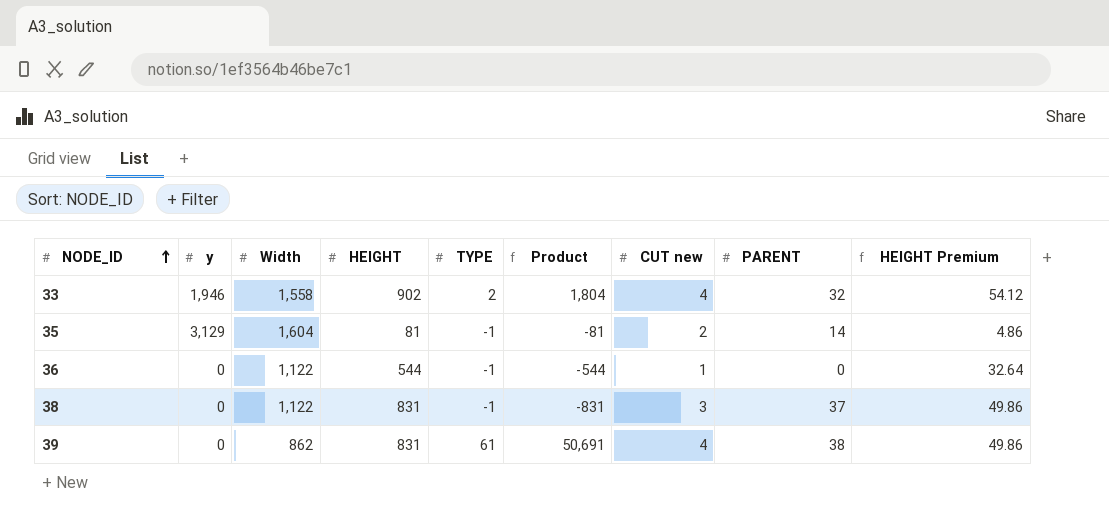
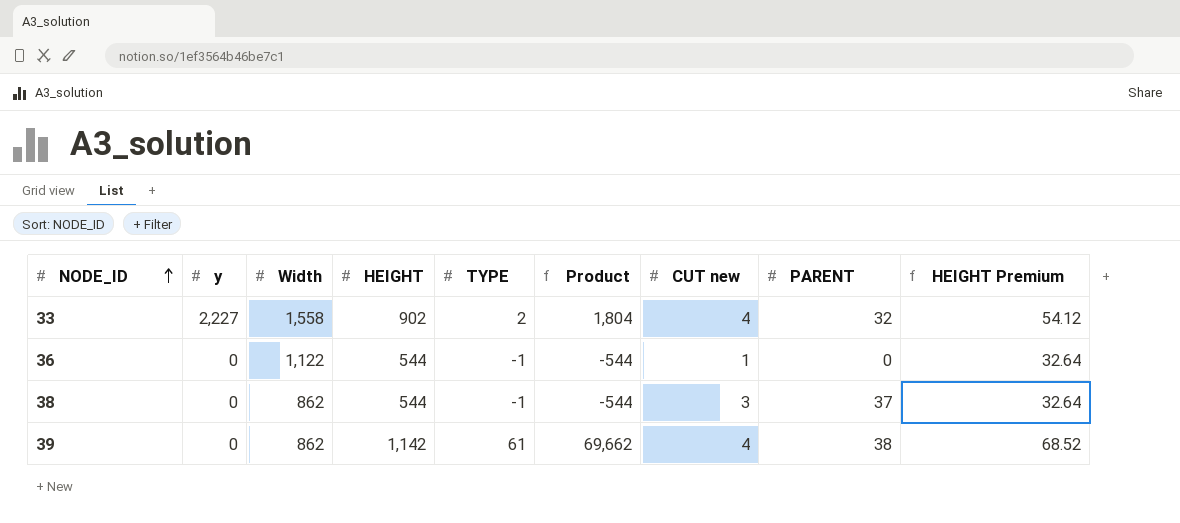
row 35: 3,129 | 1,604 | 81 | -1 | -81 | 2 | 14 | 4.86 -> none
33 | y: 1,946 -> 2,227
38 | Width: 1,122 -> 862
38 | HEIGHT: 831 -> 544
38 | Product: -831 -> -544
38 | HEIGHT Premium: 49.86 -> 32.64
39 | HEIGHT: 831 -> 1,142
39 | Product: 50,691 -> 69,662
39 | HEIGHT Premium: 49.86 -> 68.52

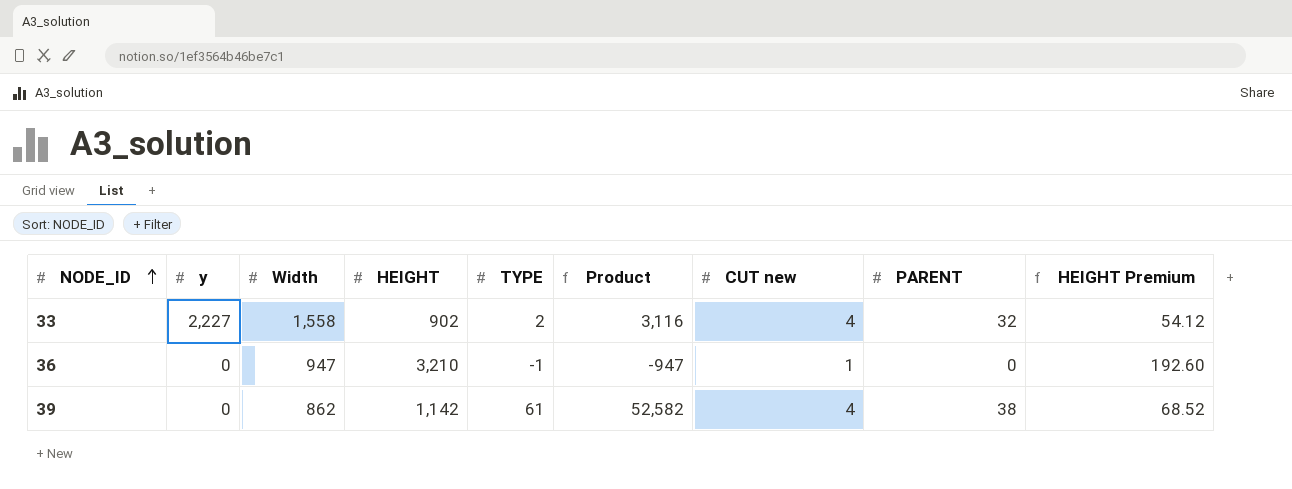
column Product | formula: [HEIGHT] * [TYPE] -> [Width] * [TYPE]
row 38: 0 | 862 | 544 | -1 | -544 | 3 | 37 | 32.64 -> none
36 | Width: 1,122 -> 947
36 | HEIGHT: 544 -> 3,210
36 | HEIGHT Premium: 32.64 -> 192.60

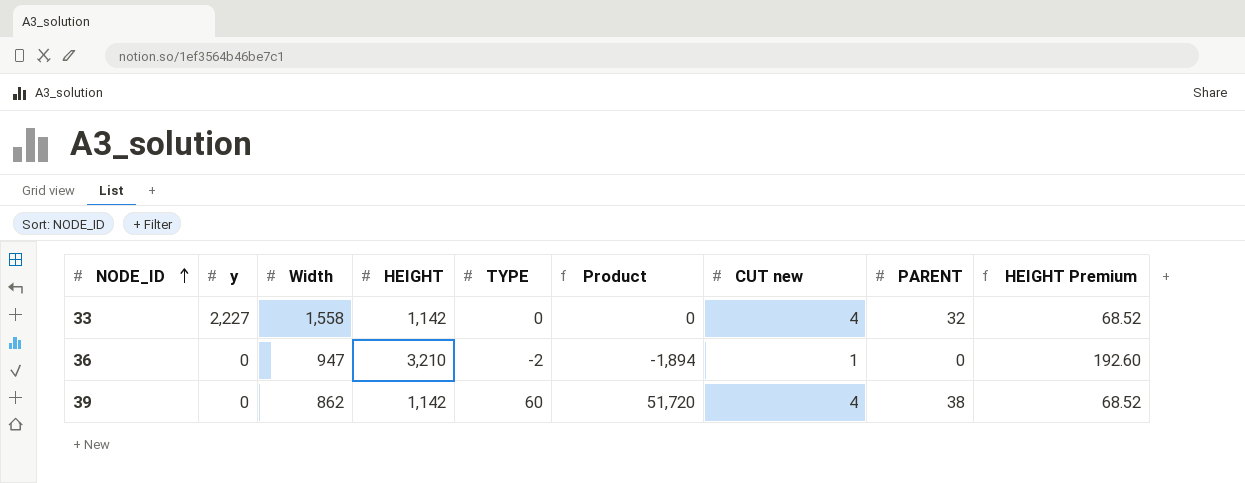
33 | HEIGHT: 902 -> 1,142
33 | TYPE: 2 -> 0
33 | Product: 3,116 -> 0
33 | HEIGHT Premium: 54.12 -> 68.52
36 | TYPE: -1 -> -2
36 | Product: -947 -> -1,894
39 | TYPE: 61 -> 60
39 | Product: 52,582 -> 51,720

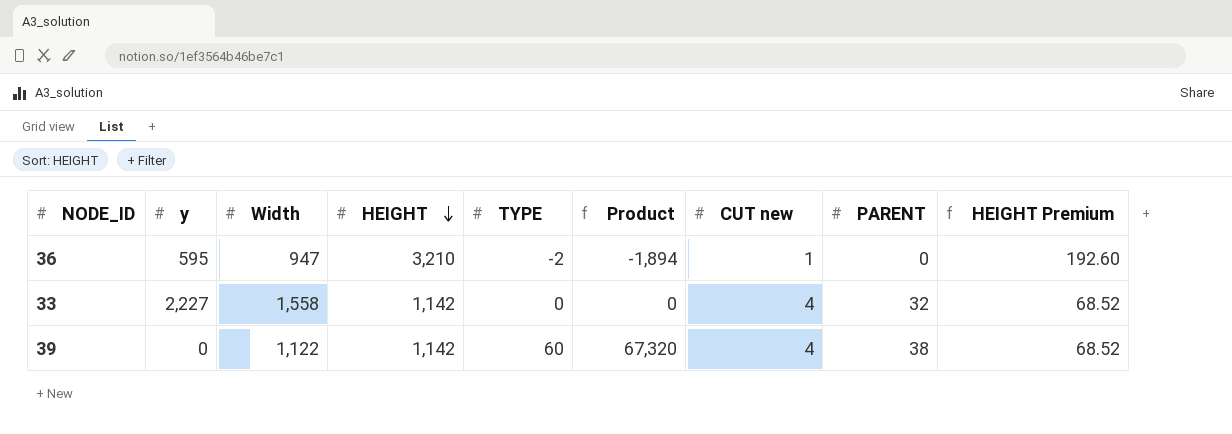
row order: NODE_ID ascending -> HEIGHT descending
36 | y: 0 -> 595
39 | Width: 862 -> 1,122
39 | Product: 51,720 -> 67,320

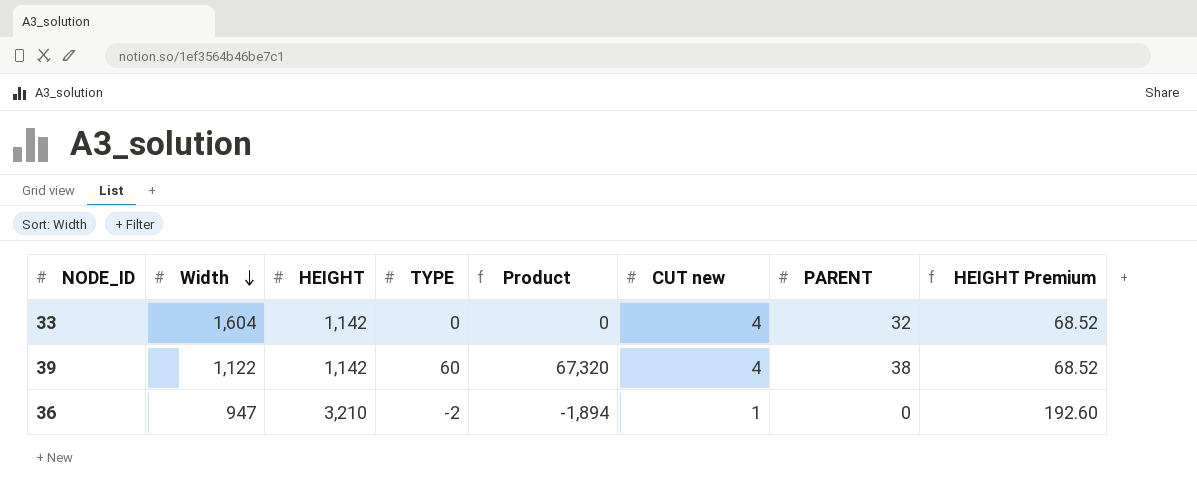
row order: HEIGHT descending -> Width descending
column y | position: 2 -> none
33 | Width: 1,558 -> 1,604

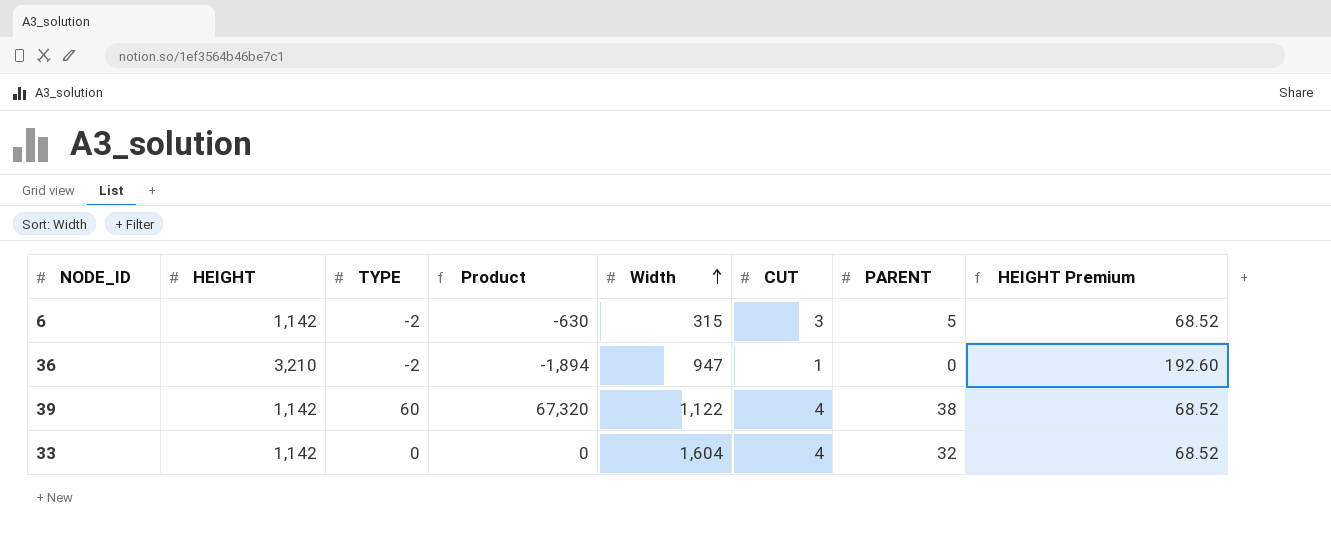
row order: Width descending -> Width ascending
column Width | position: 2 -> 5
column name: CUT new -> CUT
row 6: none -> 1,142 | -2 | -630 | 315 | 3 | 5 | 68.52

